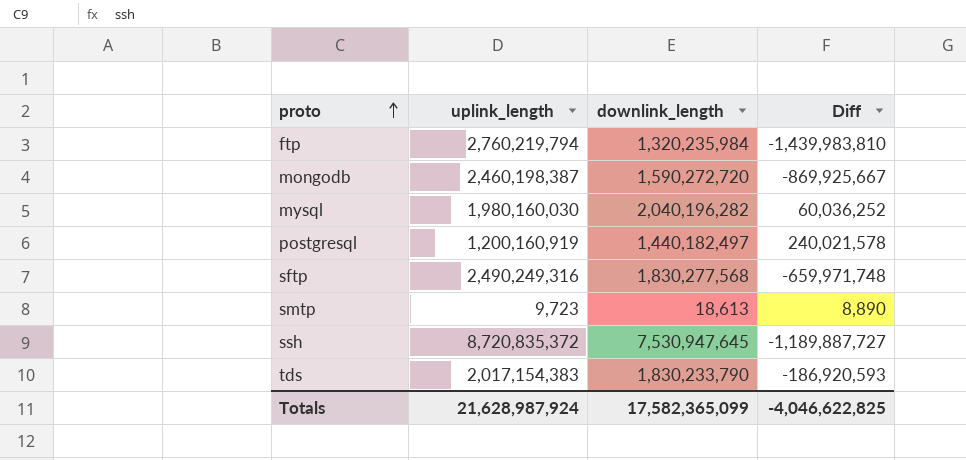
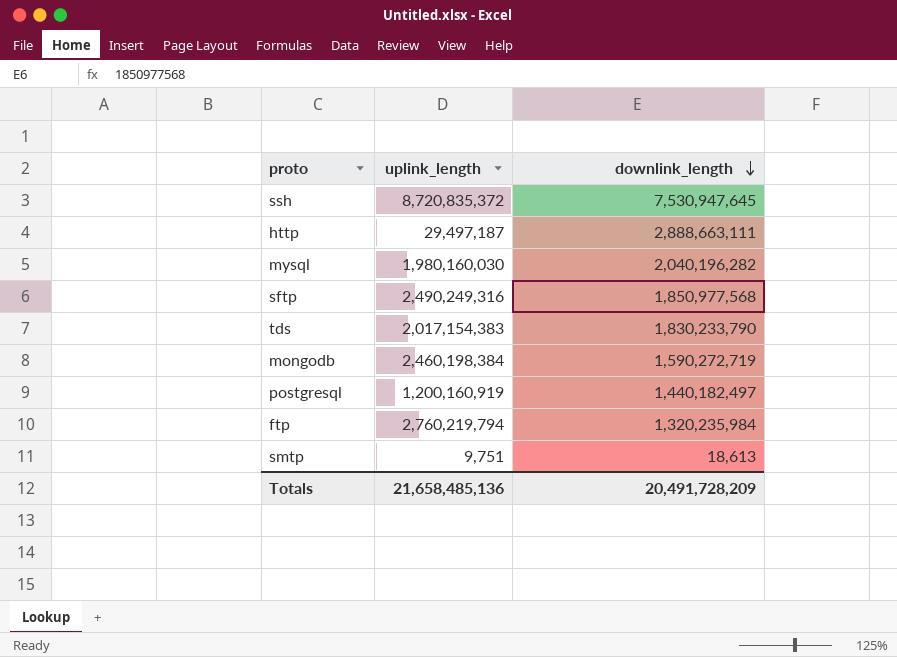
row order: proto ascending -> downlink_length descending
column Diff | formula: [downlink_length] - [uplink_length] -> none
row http: none -> 29,497,187 | 2,888,663,111
sftp | downlink_length: 1,830,277,568 -> 1,850,977,568
mongodb | uplink_length: 2,460,198,387 -> 2,460,198,384
mongodb | downlink_length: 1,590,272,720 -> 1,590,272,719
smtp | uplink_length: 9,723 -> 9,751
Totals | uplink_length: 21,628,987,924 -> 21,658,485,136
Totals | downlink_length: 17,582,365,099 -> 20,491,728,209

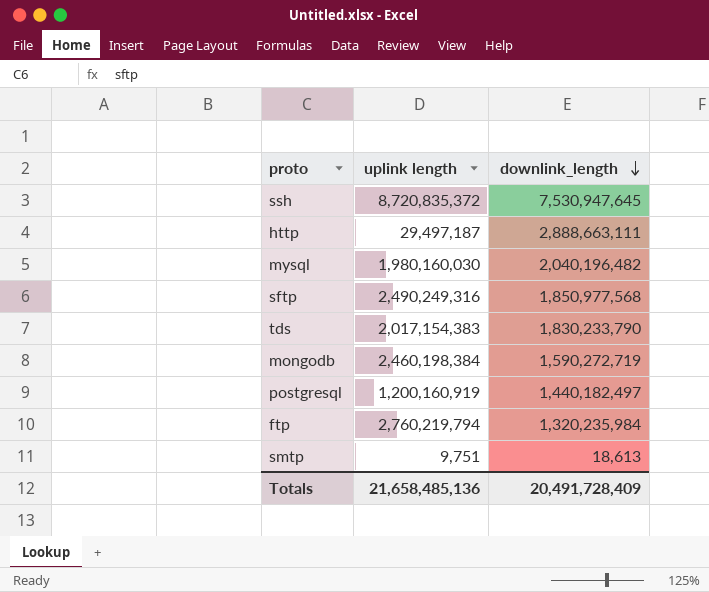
column name: uplink_length -> uplink length
mysql | downlink_length: 2,040,196,282 -> 2,040,196,482
Totals | downlink_length: 20,491,728,209 -> 20,491,728,409

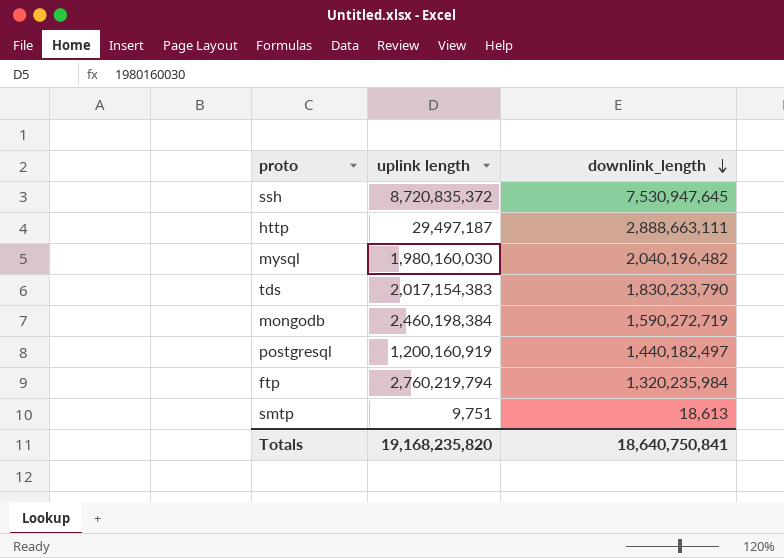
row sftp: 2,490,249,316 | 1,850,977,568 -> none
Totals | uplink length: 21,658,485,136 -> 19,168,235,820
Totals | downlink_length: 20,491,728,409 -> 18,640,750,841

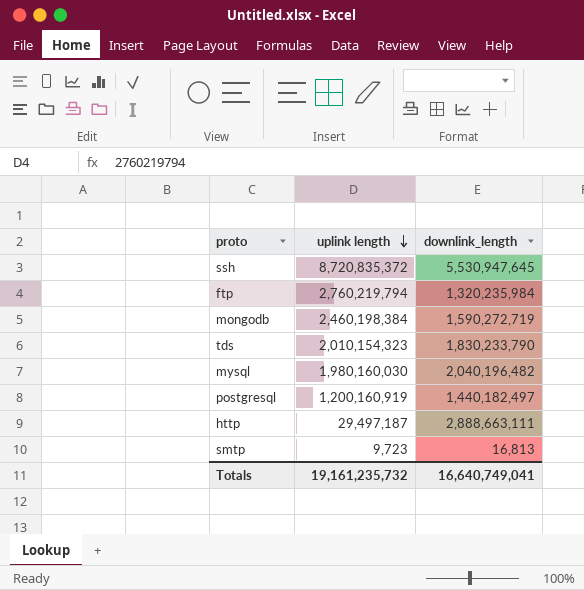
row order: downlink_length descending -> uplink length descending
ssh | downlink_length: 7,530,947,645 -> 5,530,947,645
tds | uplink length: 2,017,154,383 -> 2,010,154,323
smtp | uplink length: 9,751 -> 9,723
smtp | downlink_length: 18,613 -> 16,813
Totals | uplink length: 19,168,235,820 -> 19,161,235,732
Totals | downlink_length: 18,640,750,841 -> 16,640,749,041

